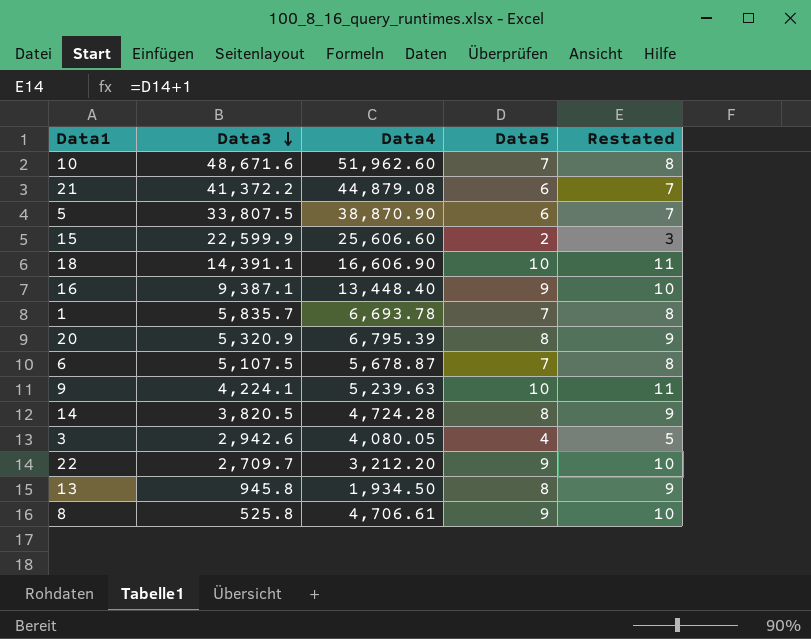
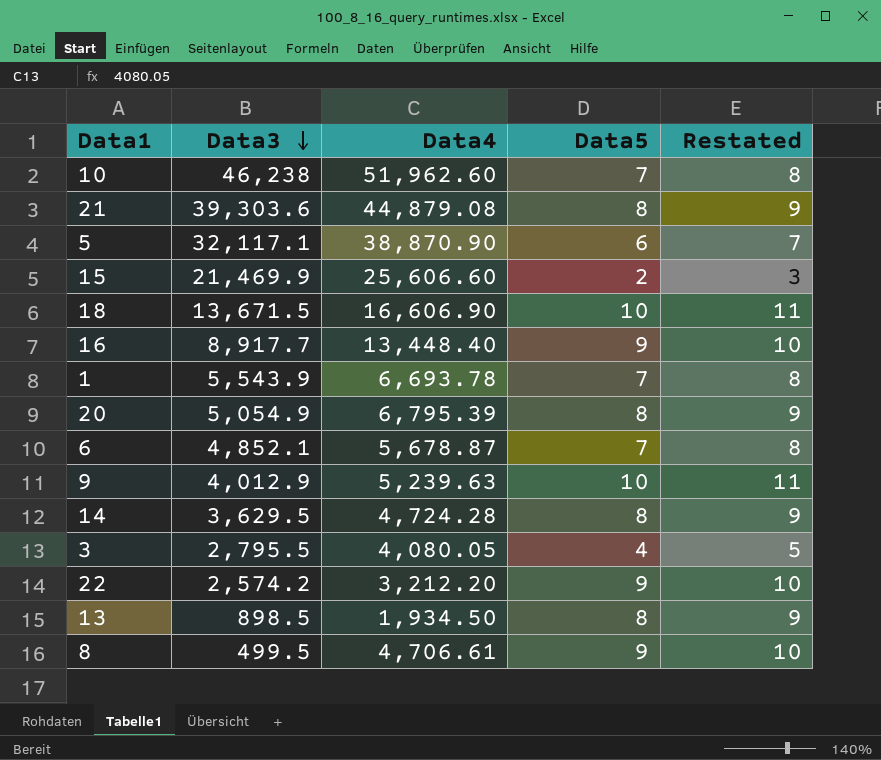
10 | Data3: 48,671.6 -> 46,238
21 | Data3: 41,372.2 -> 39,303.6
21 | Data5: 6 -> 8
21 | Restated: 7 -> 9
5 | Data3: 33,807.5 -> 32,117.1
15 | Data3: 22,599.9 -> 21,469.9
18 | Data3: 14,391.1 -> 13,671.5
16 | Data3: 9,387.1 -> 8,917.7
1 | Data3: 5,835.7 -> 5,543.9
20 | Data3: 5,320.9 -> 5,054.9
6 | Data3: 5,107.5 -> 4,852.1
9 | Data3: 4,224.1 -> 4,012.9
14 | Data3: 3,820.5 -> 3,629.5
3 | Data3: 2,942.6 -> 2,795.5
22 | Data3: 2,709.7 -> 2,574.2
13 | Data3: 945.8 -> 898.5
8 | Data3: 525.8 -> 499.5

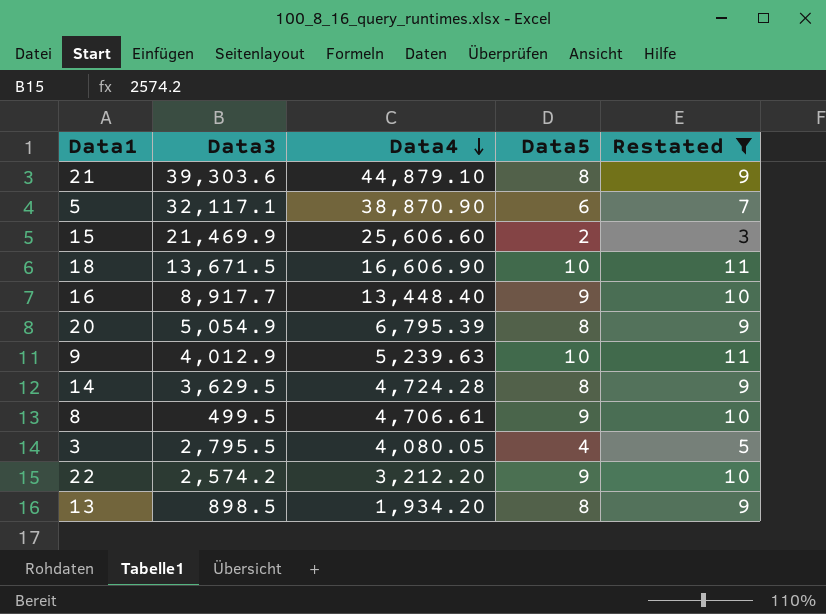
filter: none -> Restated != 8
row order: Data3 descending -> Data4 descending
21 | Data4: 44,879.08 -> 44,879.10
13 | Data4: 1,934.50 -> 1,934.20

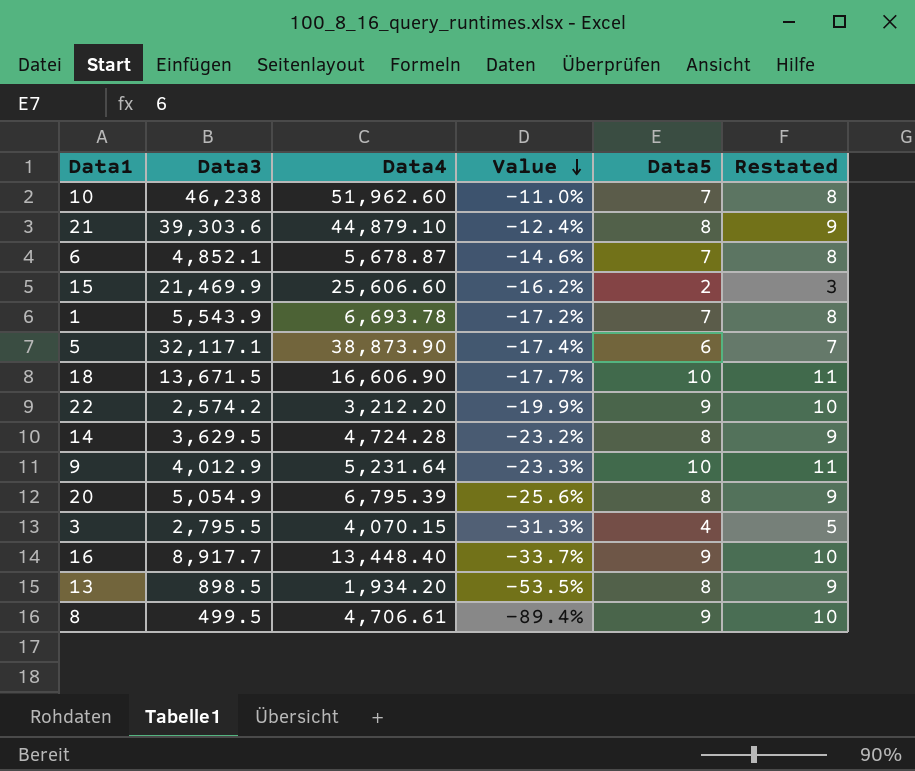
filter: Restated != 8 -> none
row order: Data4 descending -> Value descending
column Value | formula: none -> ([Data3] - [Data4]) / [Data4]
5 | Data4: 38,870.90 -> 38,873.90
9 | Data4: 5,239.63 -> 5,231.64
3 | Data4: 4,080.05 -> 4,070.15

